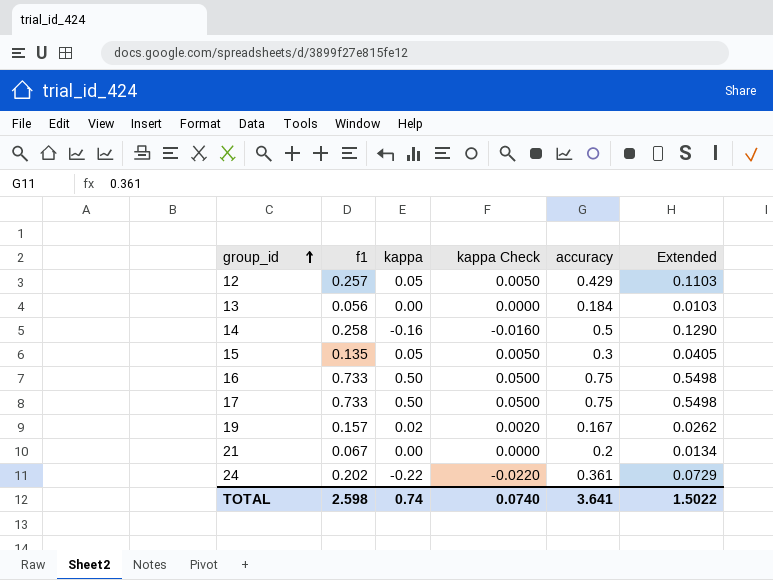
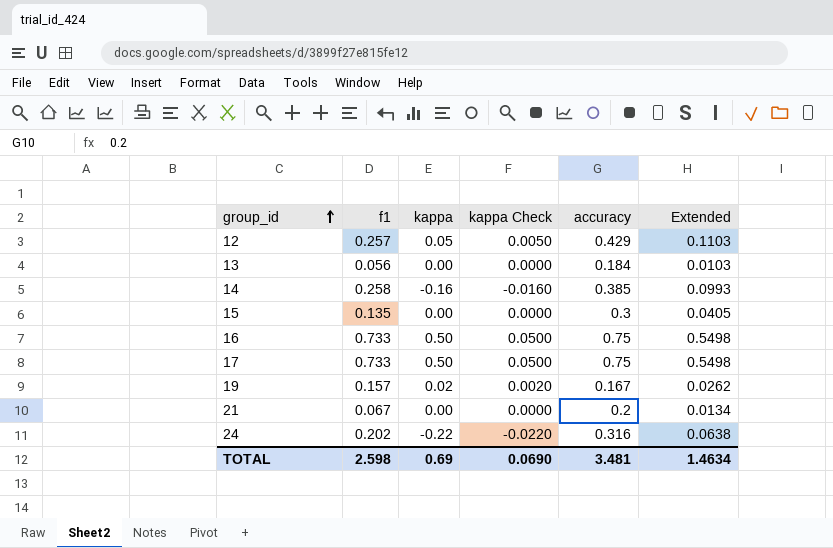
14 | accuracy: 0.5 -> 0.385
14 | Extended: 0.1290 -> 0.0993
15 | kappa: 0.05 -> 0.00
15 | kappa Check: 0.0050 -> 0.0000
24 | accuracy: 0.361 -> 0.316
24 | Extended: 0.0729 -> 0.0638
TOTAL | kappa: 0.74 -> 0.69
TOTAL | kappa Check: 0.0740 -> 0.0690
TOTAL | accuracy: 3.641 -> 3.481
TOTAL | Extended: 1.5022 -> 1.4634

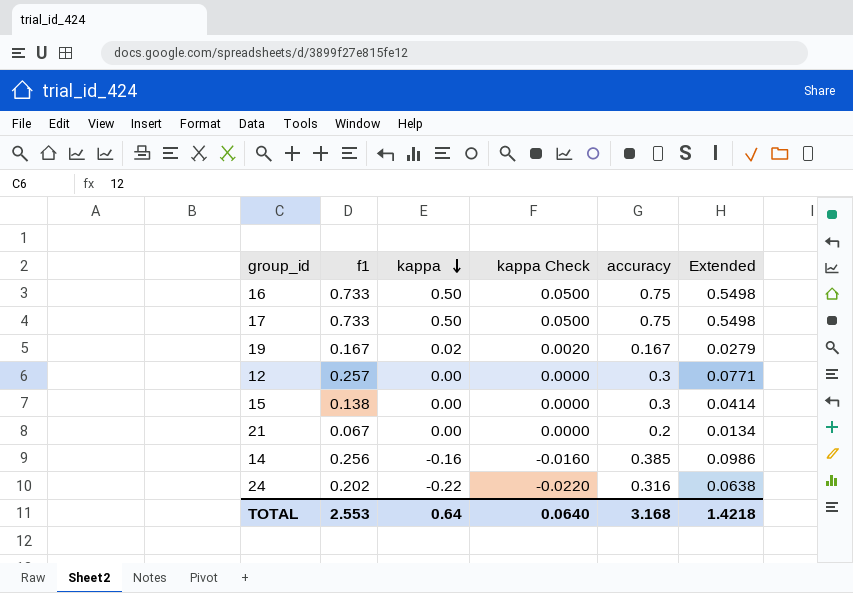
row order: group_id ascending -> kappa descending
row 13: 0.056 | 0.00 | 0.0000 | 0.184 | 0.0103 -> none
19 | f1: 0.157 -> 0.167
19 | Extended: 0.0262 -> 0.0279
12 | kappa: 0.05 -> 0.00
12 | kappa Check: 0.0050 -> 0.0000
12 | accuracy: 0.429 -> 0.3
12 | Extended: 0.1103 -> 0.0771
15 | f1: 0.135 -> 0.138
15 | Extended: 0.0405 -> 0.0414
14 | f1: 0.258 -> 0.256
14 | Extended: 0.0993 -> 0.0986
TOTAL | f1: 2.598 -> 2.553
TOTAL | kappa: 0.69 -> 0.64
TOTAL | kappa Check: 0.0690 -> 0.0640
TOTAL | accuracy: 3.481 -> 3.168
TOTAL | Extended: 1.4634 -> 1.4218

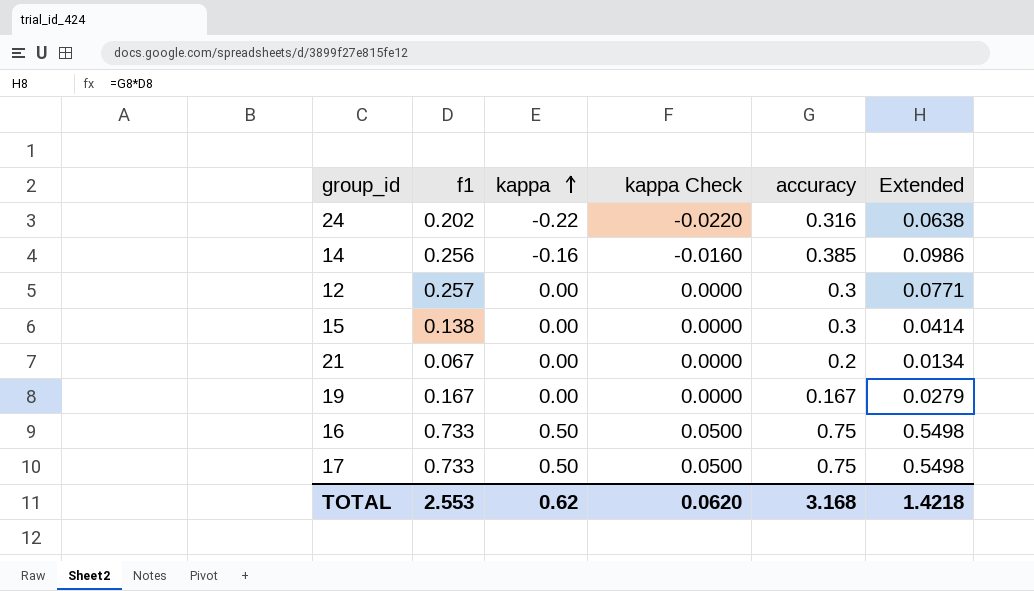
row order: kappa descending -> kappa ascending
19 | kappa: 0.02 -> 0.00
19 | kappa Check: 0.0020 -> 0.0000
TOTAL | kappa: 0.64 -> 0.62
TOTAL | kappa Check: 0.0640 -> 0.0620

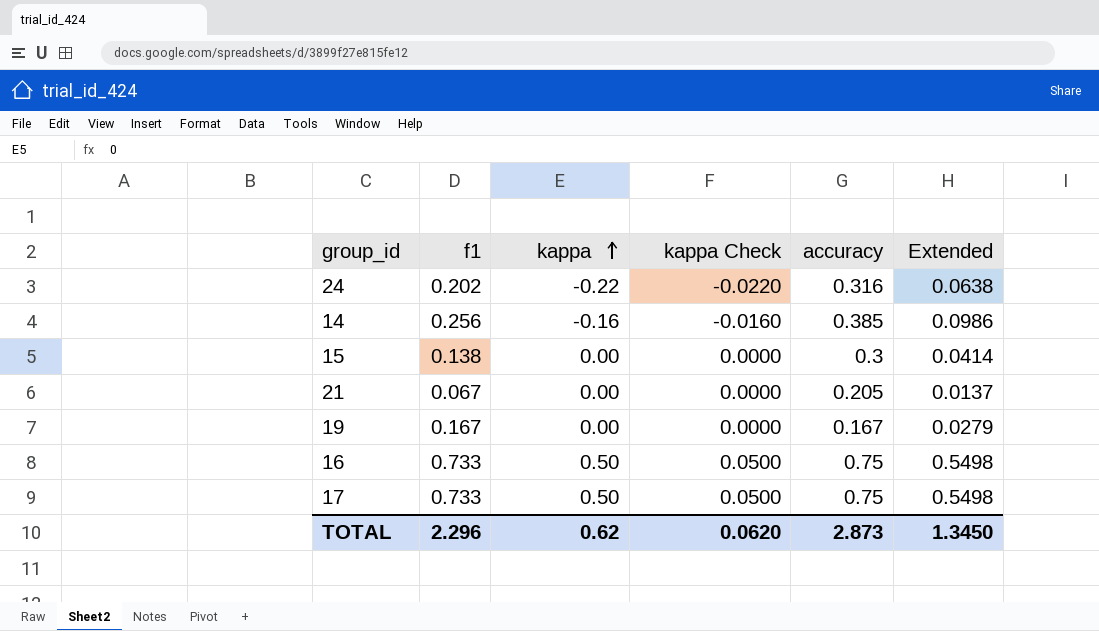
row 12: 0.257 | 0.00 | 0.0000 | 0.3 | 0.0771 -> none
21 | accuracy: 0.2 -> 0.205
21 | Extended: 0.0134 -> 0.0137
TOTAL | f1: 2.553 -> 2.296
TOTAL | accuracy: 3.168 -> 2.873
TOTAL | Extended: 1.4218 -> 1.3450

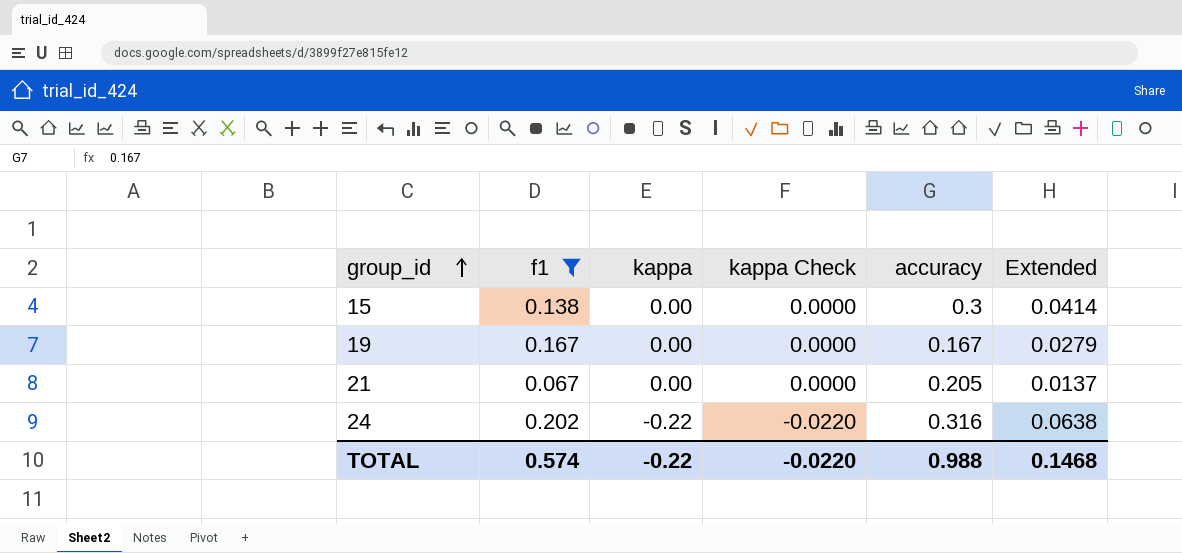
filter: none -> f1 <= 0.202
row order: kappa ascending -> group_id ascending
TOTAL | f1: 2.296 -> 0.574
TOTAL | kappa: 0.62 -> -0.22
TOTAL | kappa Check: 0.0620 -> -0.0220
TOTAL | accuracy: 2.873 -> 0.988
TOTAL | Extended: 1.3450 -> 0.1468

